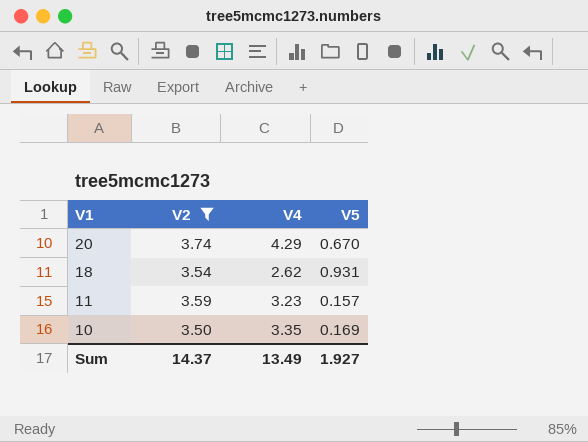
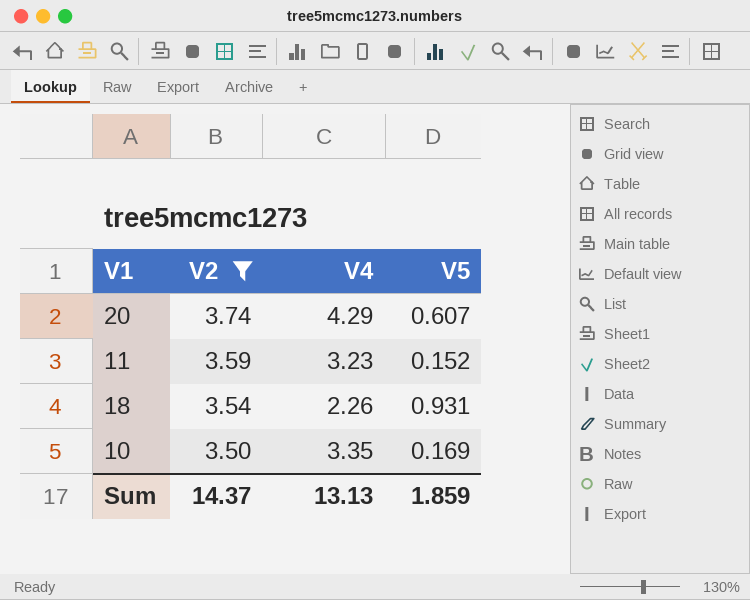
row order: V1 descending -> V2 descending
20 | V5: 0.670 -> 0.607
11 | V5: 0.157 -> 0.152
18 | V4: 2.62 -> 2.26
Sum | V4: 13.49 -> 13.13
Sum | V5: 1.927 -> 1.859

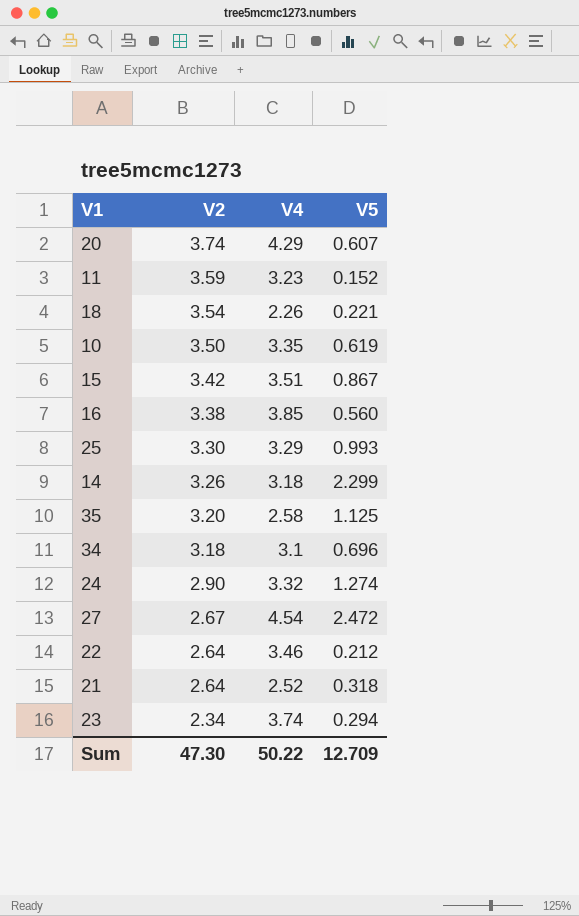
filter: V2 >= 3.50 -> none
18 | V5: 0.931 -> 0.221
10 | V5: 0.169 -> 0.619
Sum | V2: 14.37 -> 47.30
Sum | V4: 13.13 -> 50.22
Sum | V5: 1.859 -> 12.709

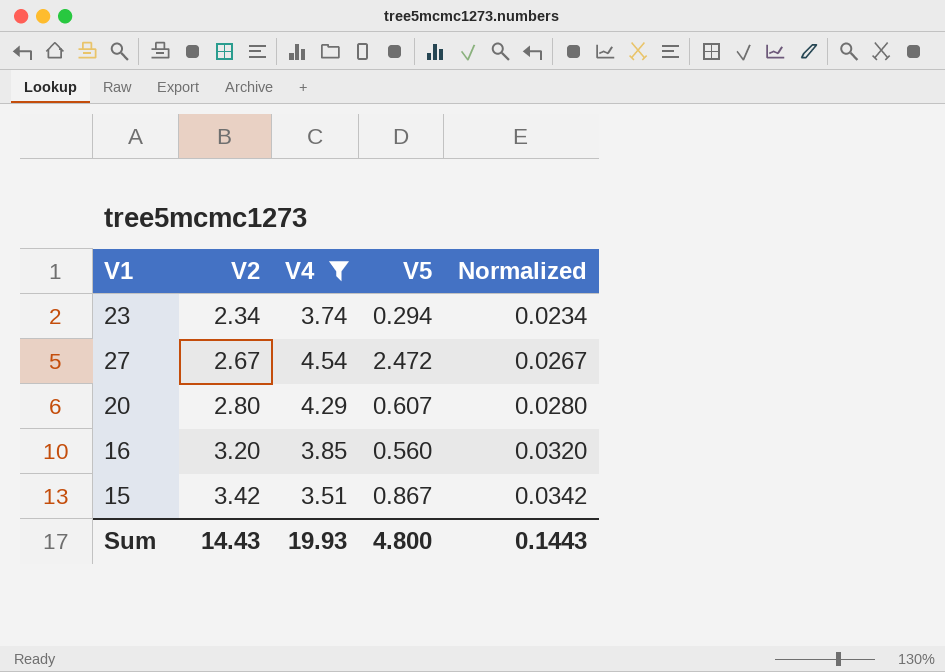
filter: none -> V4 >= 3.51
row order: V2 descending -> V2 ascending
column Normalized | formula: none -> [V2] * 0.01
20 | V2: 3.74 -> 2.80
16 | V2: 3.38 -> 3.20
Sum | V2: 47.30 -> 14.43
Sum | V4: 50.22 -> 19.93
Sum | V5: 12.709 -> 4.800

